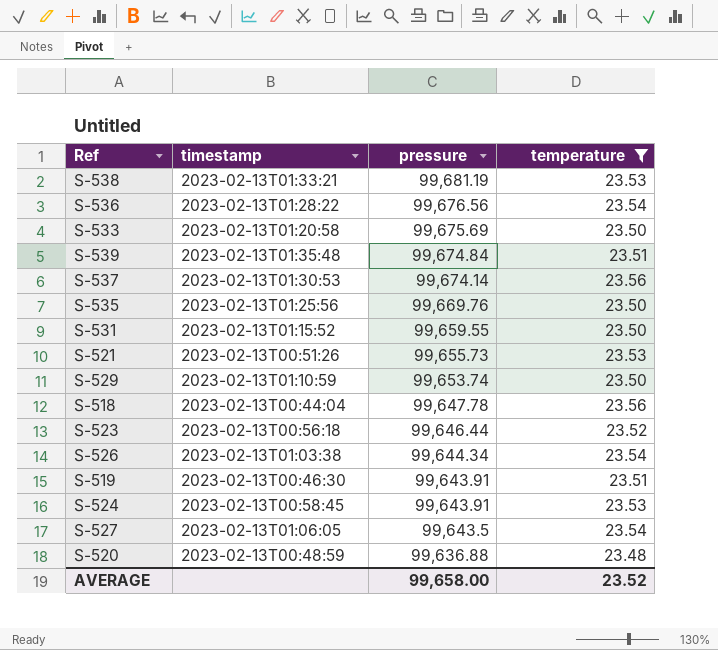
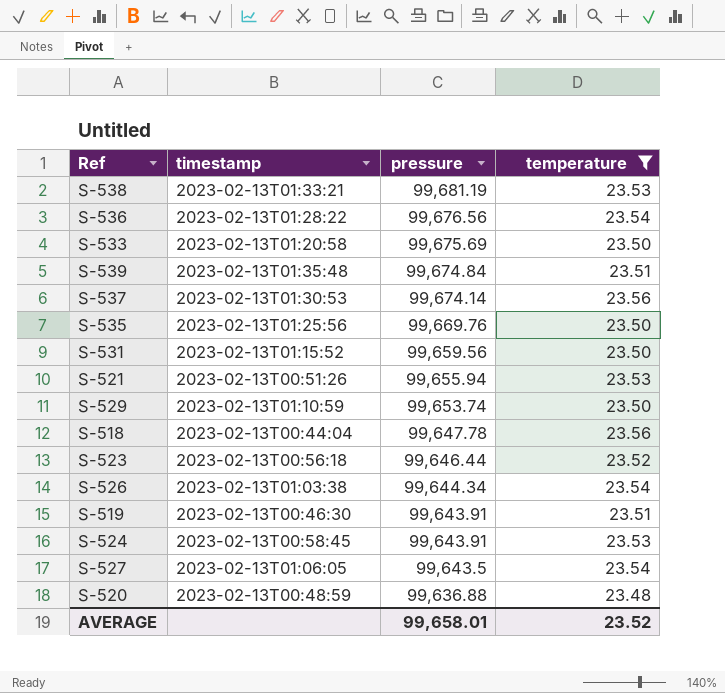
S-531 | pressure: 99,659.55 -> 99,659.56
S-521 | pressure: 99,655.73 -> 99,655.94
AVERAGE | pressure: 99,658.00 -> 99,658.01

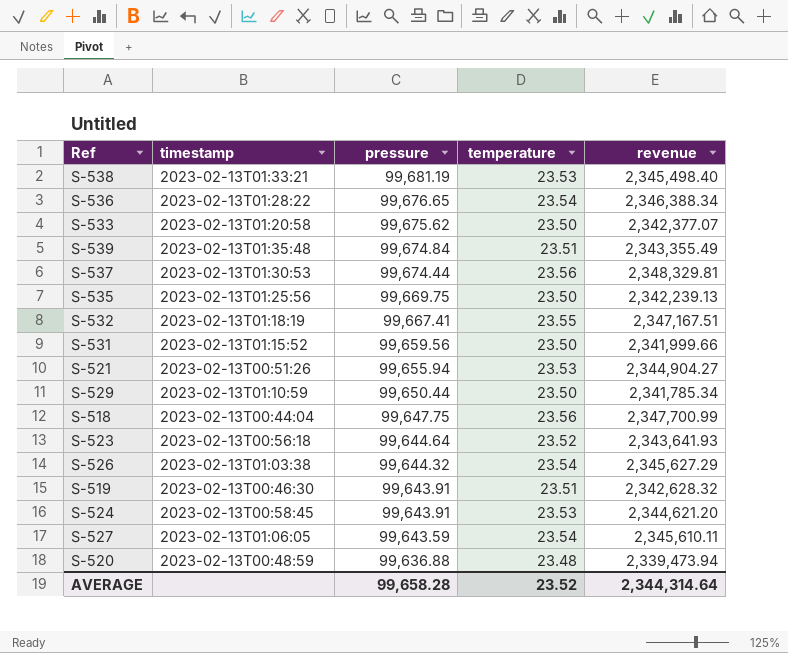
filter: temperature != 23.55 -> none
column revenue | formula: none -> [pressure] * [temperature]
S-536 | pressure: 99,676.56 -> 99,676.65
S-533 | pressure: 99,675.69 -> 99,675.62
S-537 | pressure: 99,674.14 -> 99,674.44
S-535 | pressure: 99,669.76 -> 99,669.75
S-529 | pressure: 99,653.74 -> 99,650.44
S-518 | pressure: 99,647.78 -> 99,647.75
S-523 | pressure: 99,646.44 -> 99,644.64
S-526 | pressure: 99,644.34 -> 99,644.32
S-527 | pressure: 99,643.5 -> 99,643.59
AVERAGE | pressure: 99,658.01 -> 99,658.28

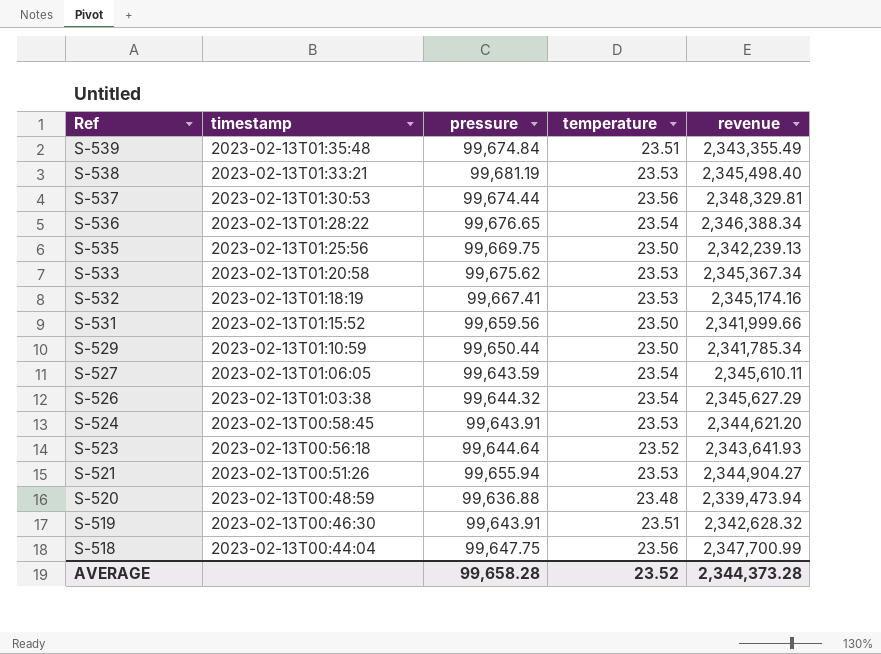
row order: pressure descending -> Ref descending
S-533 | temperature: 23.50 -> 23.53
S-533 | revenue: 2,342,377.07 -> 2,345,367.34
S-532 | temperature: 23.55 -> 23.53
S-532 | revenue: 2,347,167.51 -> 2,345,174.16
AVERAGE | revenue: 2,344,314.64 -> 2,344,373.28

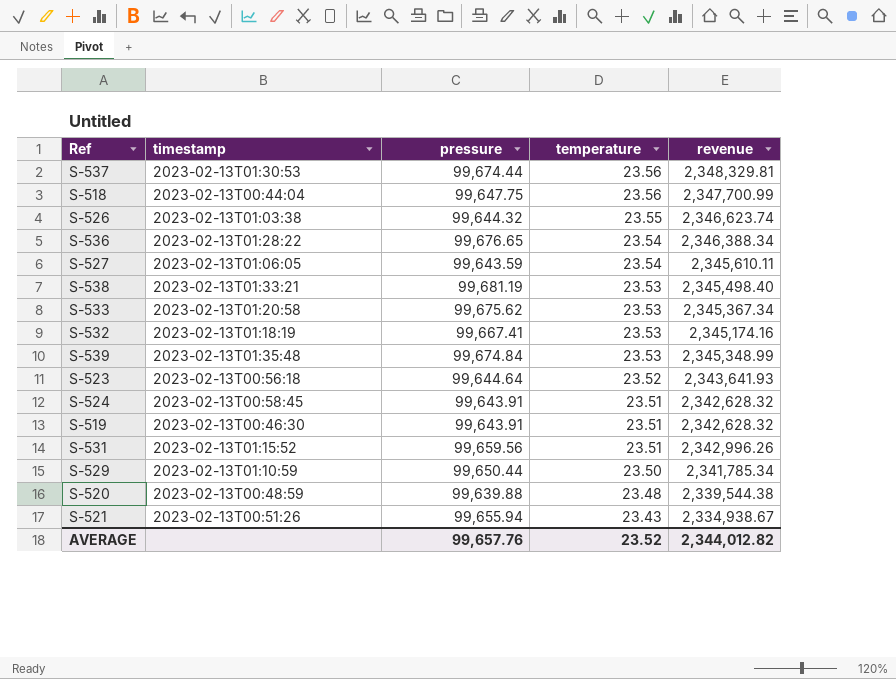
row order: Ref descending -> temperature descending
row S-535: 2023-02-13T01:25:56 | 99,669.75 | 23.50 | 2,342,239.13 -> none
S-526 | temperature: 23.54 -> 23.55
S-526 | revenue: 2,345,627.29 -> 2,346,623.74
S-539 | temperature: 23.51 -> 23.53
S-539 | revenue: 2,343,355.49 -> 2,345,348.99
S-524 | temperature: 23.53 -> 23.51
S-524 | revenue: 2,344,621.20 -> 2,342,628.32
S-531 | temperature: 23.50 -> 23.51
S-531 | revenue: 2,341,999.66 -> 2,342,996.26
S-520 | pressure: 99,636.88 -> 99,639.88
S-520 | revenue: 2,339,473.94 -> 2,339,544.38
S-521 | temperature: 23.53 -> 23.43
S-521 | revenue: 2,344,904.27 -> 2,334,938.67
AVERAGE | pressure: 99,658.28 -> 99,657.76
AVERAGE | revenue: 2,344,373.28 -> 2,344,012.82

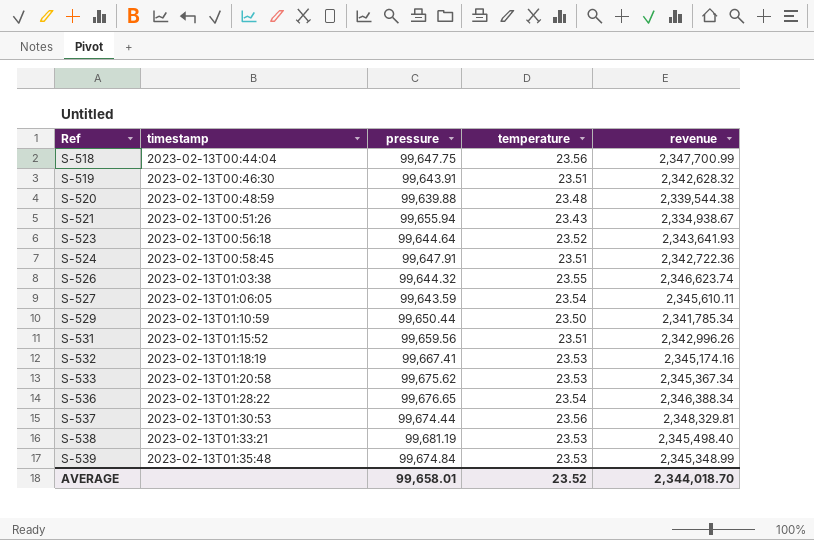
row order: temperature descending -> Ref ascending
S-524 | pressure: 99,643.91 -> 99,647.91
S-524 | revenue: 2,342,628.32 -> 2,342,722.36
AVERAGE | pressure: 99,657.76 -> 99,658.01
AVERAGE | revenue: 2,344,012.82 -> 2,344,018.70

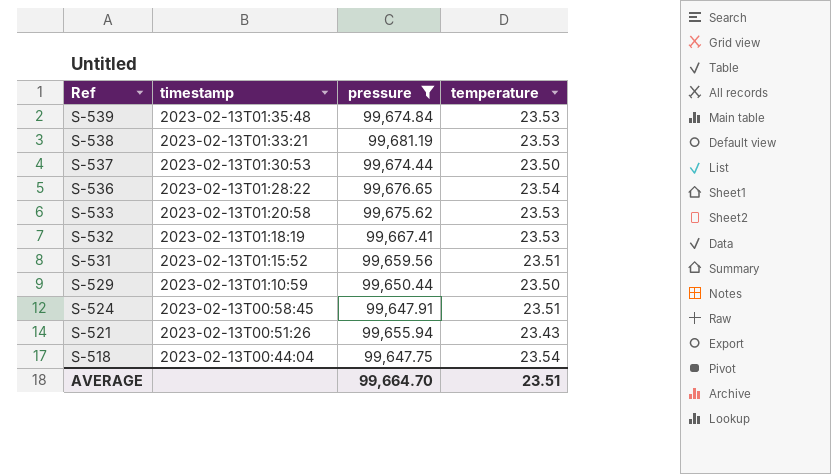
filter: none -> pressure >= 99,647.75
row order: Ref ascending -> Ref descending
column revenue | formula: [pressure] * [temperature] -> none
S-537 | temperature: 23.56 -> 23.50
S-518 | temperature: 23.56 -> 23.54
AVERAGE | pressure: 99,658.01 -> 99,664.70
AVERAGE | temperature: 23.52 -> 23.51

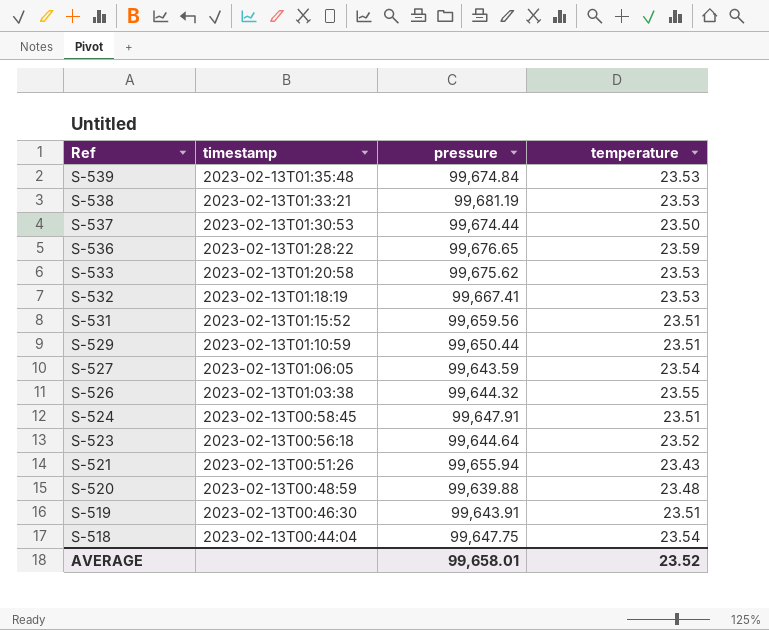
filter: pressure >= 99,647.75 -> none
S-536 | temperature: 23.54 -> 23.59
S-529 | temperature: 23.50 -> 23.51
AVERAGE | pressure: 99,664.70 -> 99,658.01
AVERAGE | temperature: 23.51 -> 23.52

